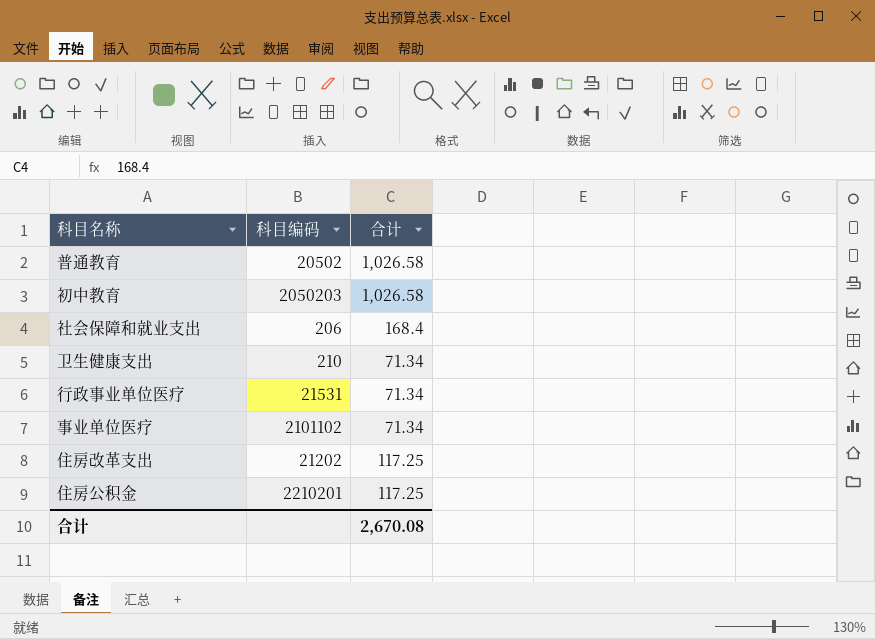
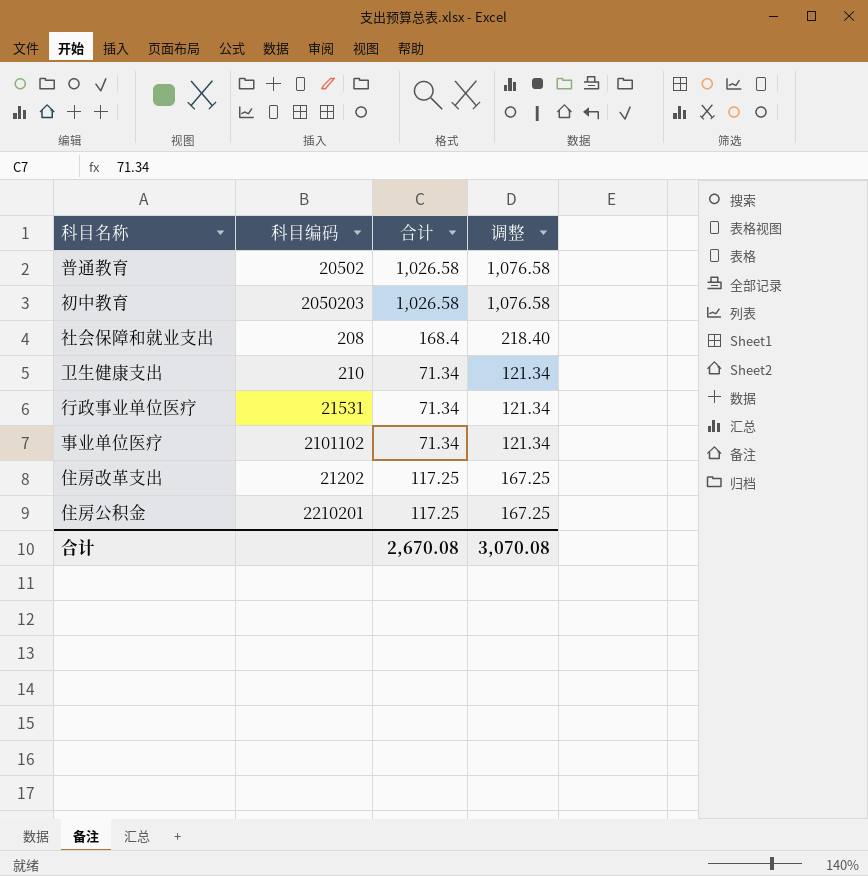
column 调整 | formula: none -> [合计] + 50
社会保障和就业支出 | 科目编码: 206 -> 208

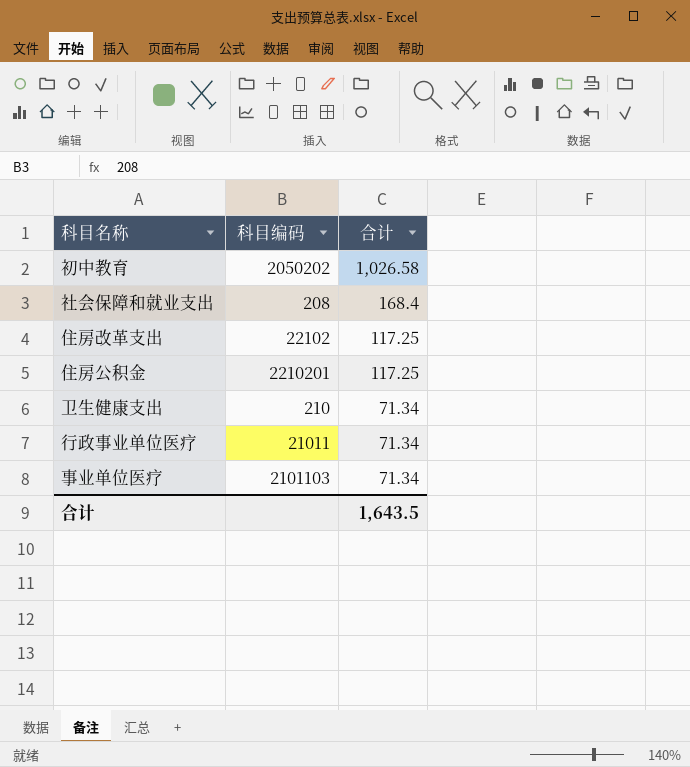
row order: none -> 合计 descending
column 调整 | formula: [合计] + 50 -> none
row 普通教育: 20502 | 1,026.58 | 1,076.58 -> none
初中教育 | 科目编码: 2050203 -> 2050202
住房改革支出 | 科目编码: 21202 -> 22102
行政事业单位医疗 | 科目编码: 21531 -> 21011
事业单位医疗 | 科目编码: 2101102 -> 2101103
合计 | 合计: 2,670.08 -> 1,643.5

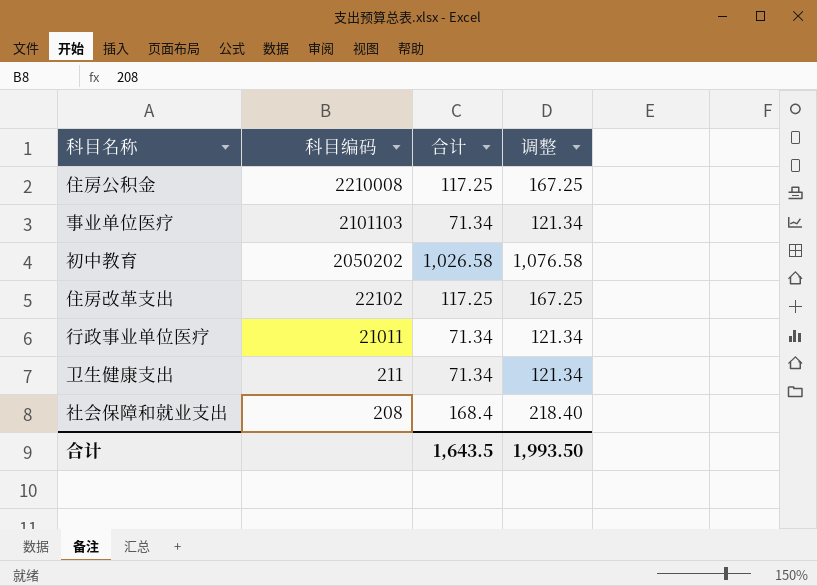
row order: 合计 descending -> 科目编码 descending
column 调整 | formula: none -> [合计] + 50
住房公积金 | 科目编码: 2210201 -> 2210008
卫生健康支出 | 科目编码: 210 -> 211

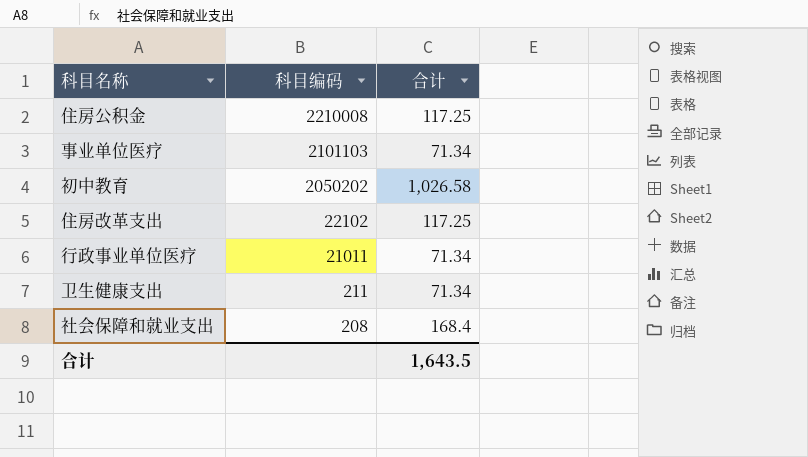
column 调整 | formula: [合计] + 50 -> none

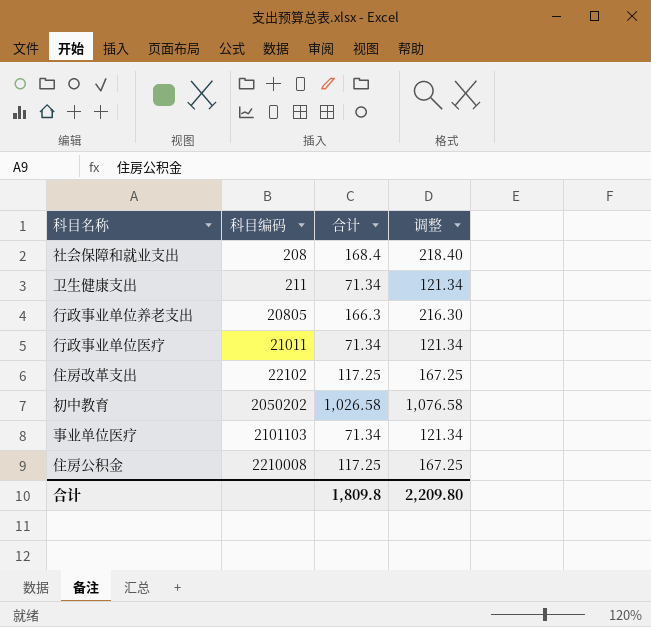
row order: 科目编码 descending -> 科目编码 ascending
column 调整 | formula: none -> [合计] + 50
row 行政事业单位养老支出: none -> 20805 | 166.3 | 216.30
合计 | 合计: 1,643.5 -> 1,809.8

